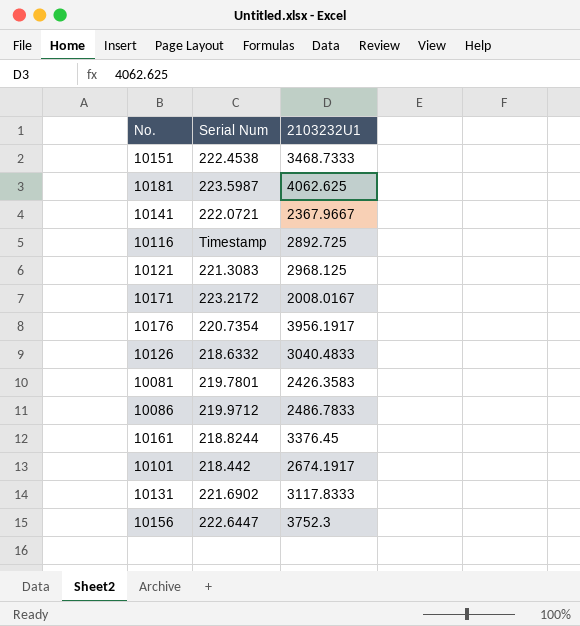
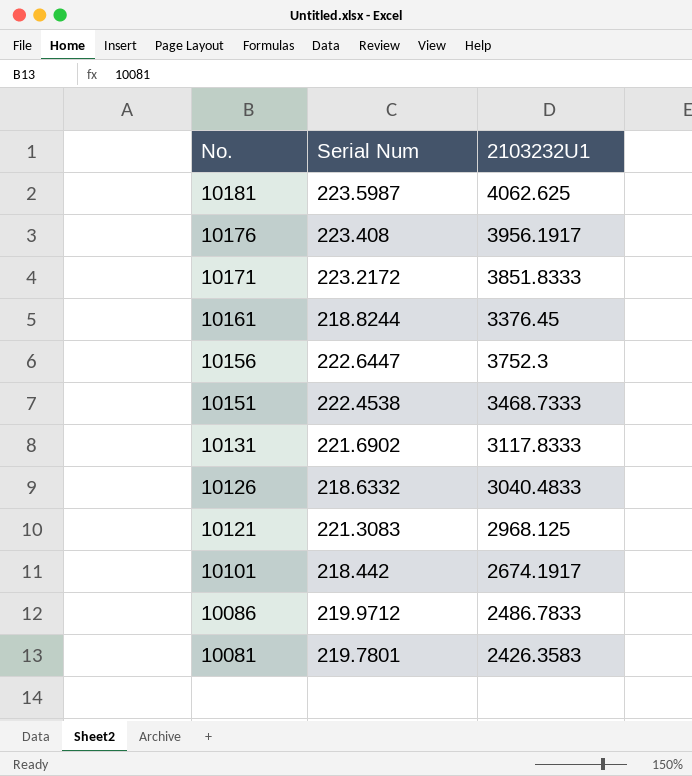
row order: none -> No. descending
row 10141: 222.0721 | 2367.9667 -> none
row 10116: Timestamp | 2892.725 -> none
10176 | Serial Num: 220.7354 -> 223.408
10171 | 2103232U1: 2008.0167 -> 3851.8333

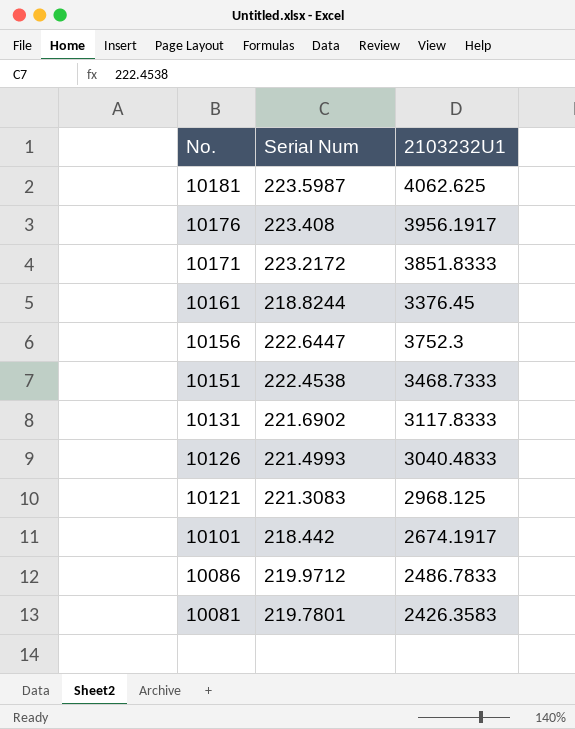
10126 | Serial Num: 218.6332 -> 221.4993

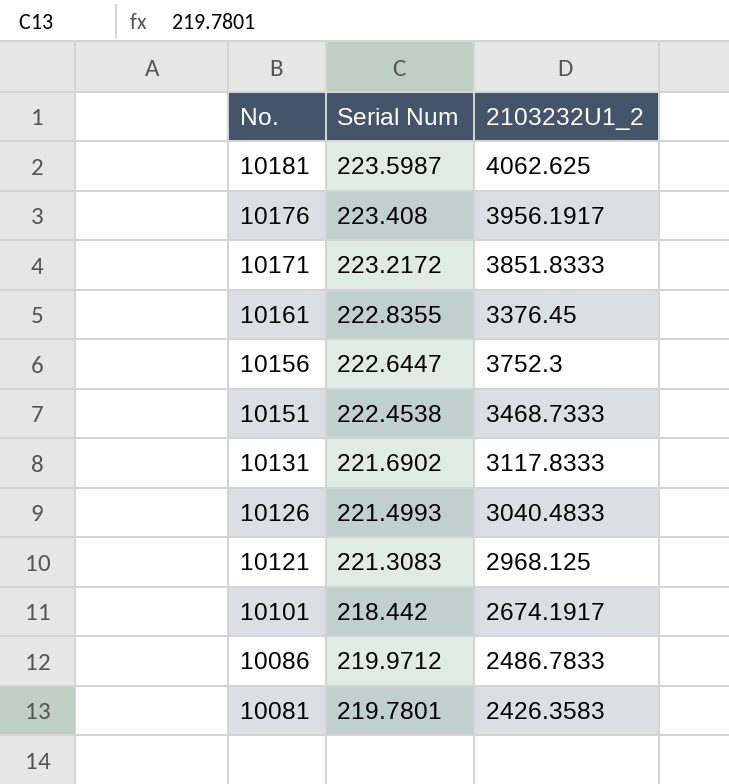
column name: 2103232U1 -> 2103232U1_2
10161 | Serial Num: 218.8244 -> 222.8355

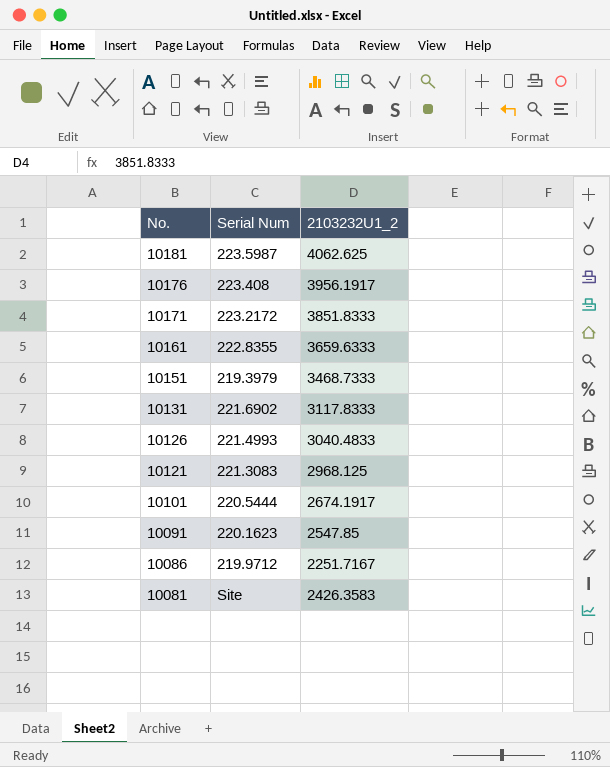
row 10156: 222.6447 | 3752.3 -> none
10161 | 2103232U1_2: 3376.45 -> 3659.6333
10151 | Serial Num: 222.4538 -> 219.3979
10101 | Serial Num: 218.442 -> 220.5444
row 10091: none -> 220.1623 | 2547.85
10086 | 2103232U1_2: 2486.7833 -> 2251.7167
10081 | Serial Num: 219.7801 -> Site

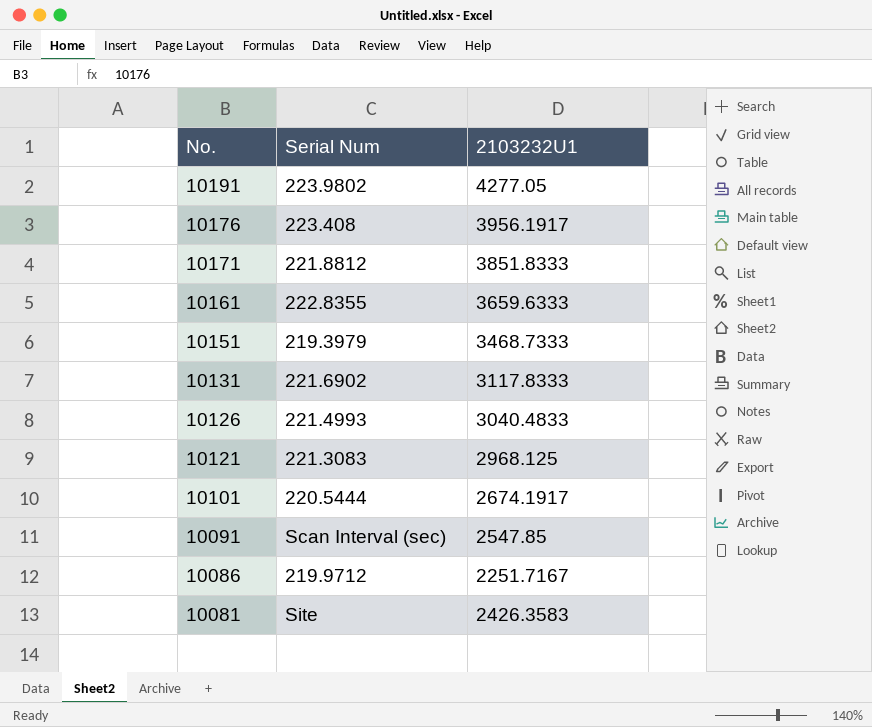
column name: 2103232U1_2 -> 2103232U1
row 10181: 223.5987 | 4062.625 -> none
row 10191: none -> 223.9802 | 4277.05
10171 | Serial Num: 223.2172 -> 221.8812
10091 | Serial Num: 220.1623 -> Scan Interval (sec)

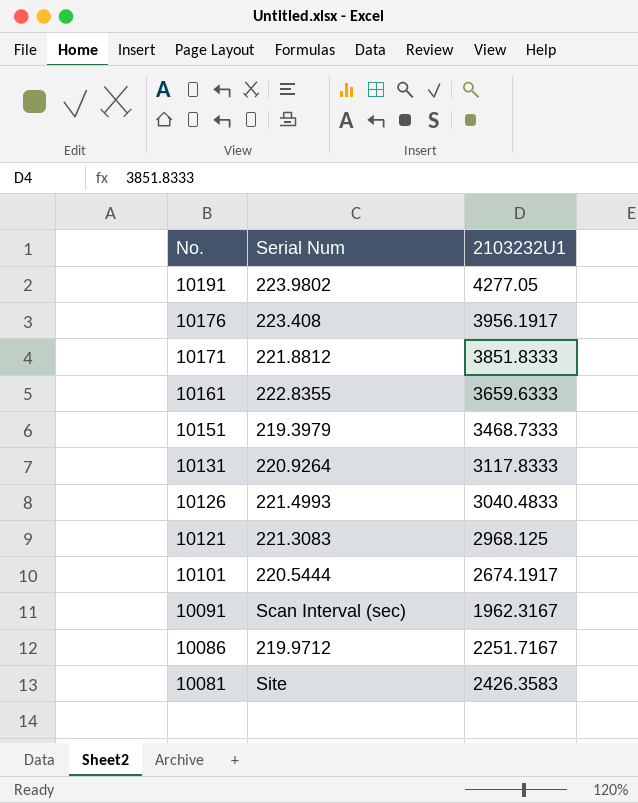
10131 | Serial Num: 221.6902 -> 220.9264
10091 | 2103232U1: 2547.85 -> 1962.3167

